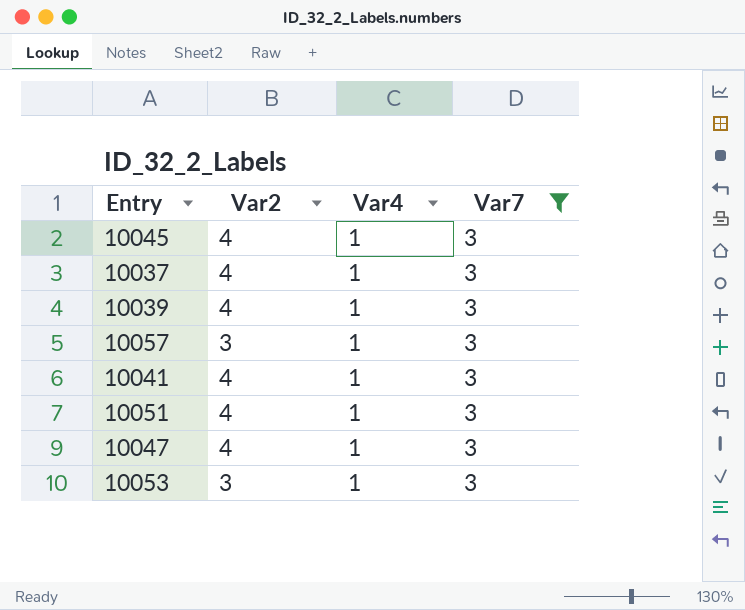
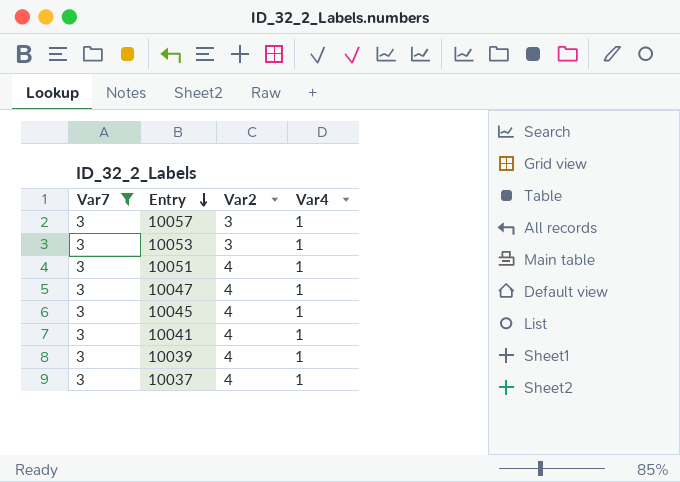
row order: none -> Entry descending
column Var7 | position: 4 -> 1

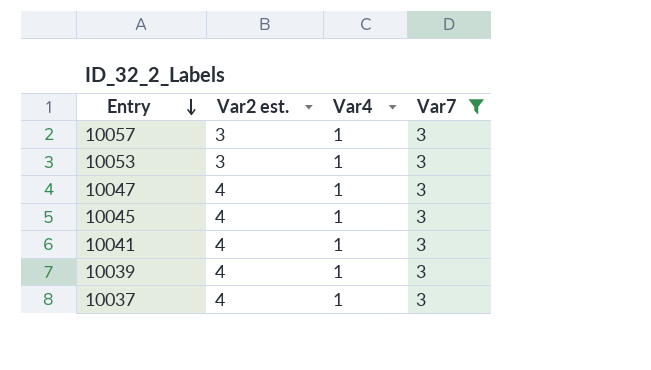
column name: Var2 -> Var2 est.
column Var7 | position: 1 -> 4
row 10051: 3 | 4 | 1 -> none

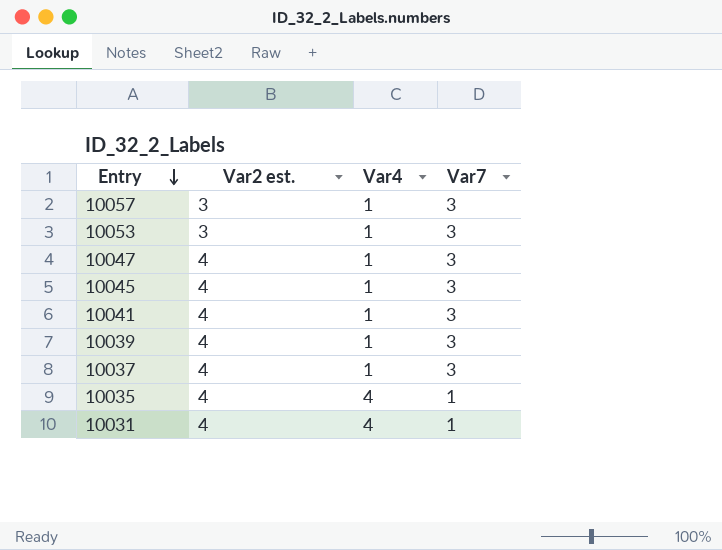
filter: Var7 = 3 -> none

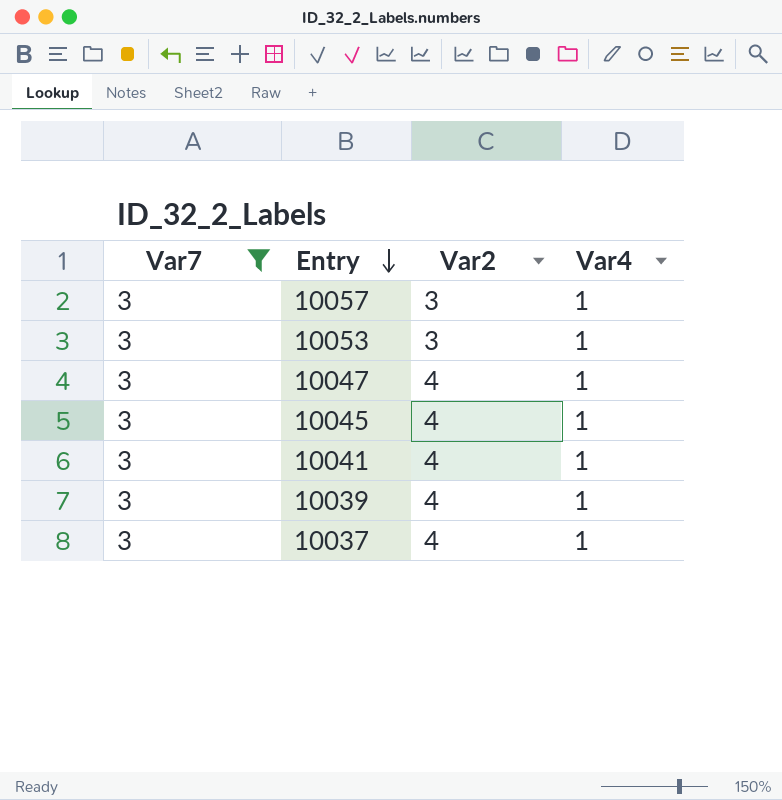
filter: none -> Var7 = 3
column Var7 | position: 4 -> 1
column name: Var2 est. -> Var2

